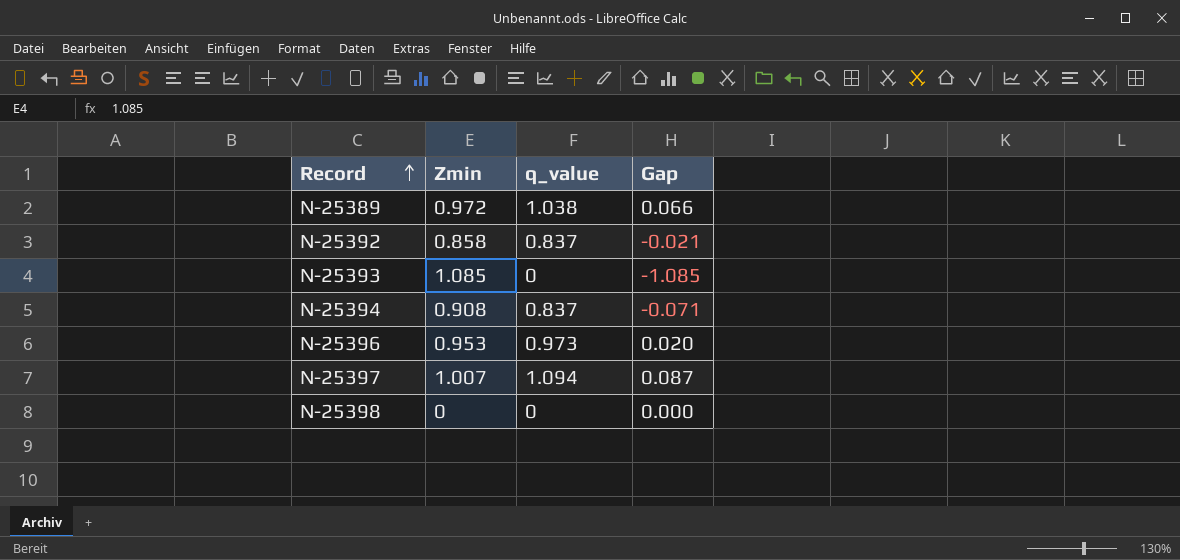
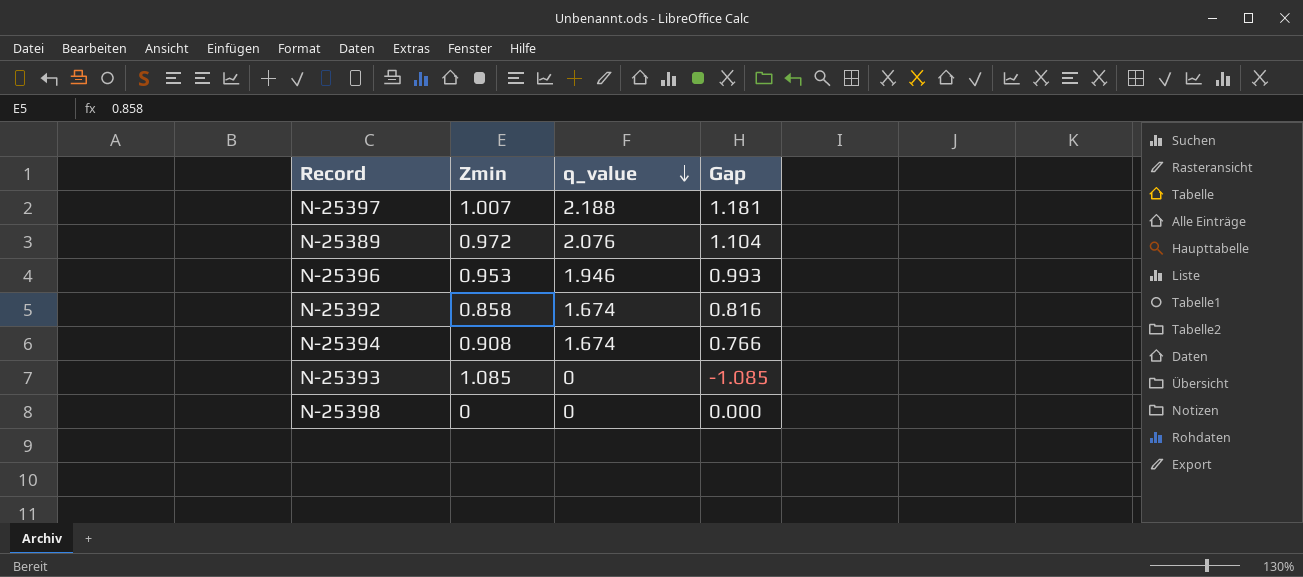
row order: Record ascending -> q_value descending
N-25397 | q_value: 1.094 -> 2.188
N-25397 | Gap: 0.087 -> 1.181
N-25389 | q_value: 1.038 -> 2.076
N-25389 | Gap: 0.066 -> 1.104
N-25396 | q_value: 0.973 -> 1.946
N-25396 | Gap: 0.020 -> 0.993
N-25392 | q_value: 0.837 -> 1.674
N-25392 | Gap: -0.021 -> 0.816
N-25394 | q_value: 0.837 -> 1.674
N-25394 | Gap: -0.071 -> 0.766

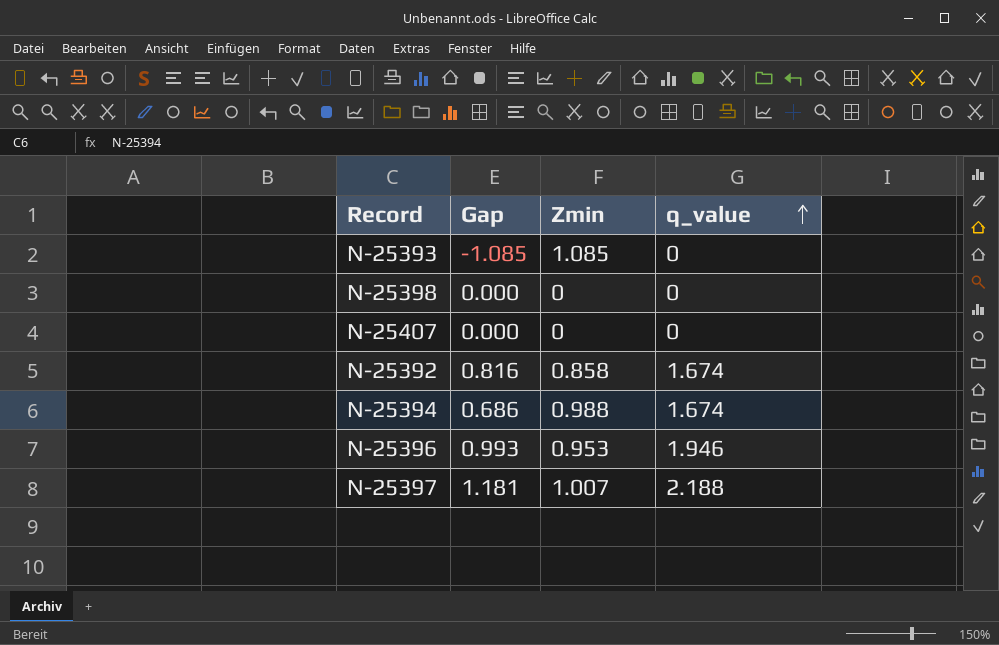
row order: q_value descending -> q_value ascending
column Gap | position: 4 -> 2
row N-25389: 0.972 | 2.076 | 1.104 -> none
row N-25407: none -> 0.000 | 0 | 0
N-25394 | Gap: 0.766 -> 0.686
N-25394 | Zmin: 0.908 -> 0.988

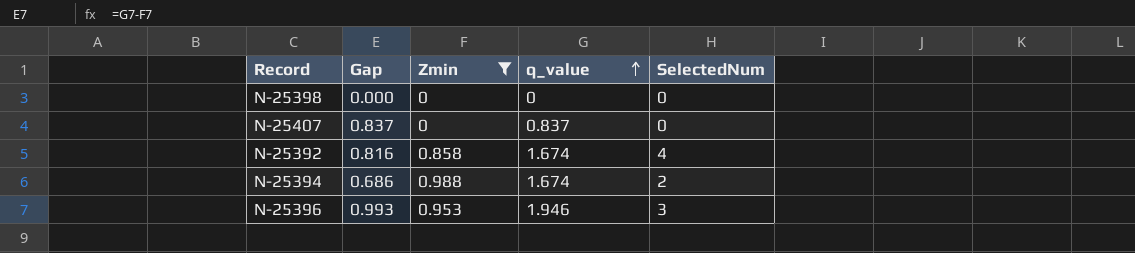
filter: none -> Zmin <= 0.988
column SelectedNum | position: none -> 5
N-25407 | Gap: 0.000 -> 0.837
N-25407 | q_value: 0 -> 0.837

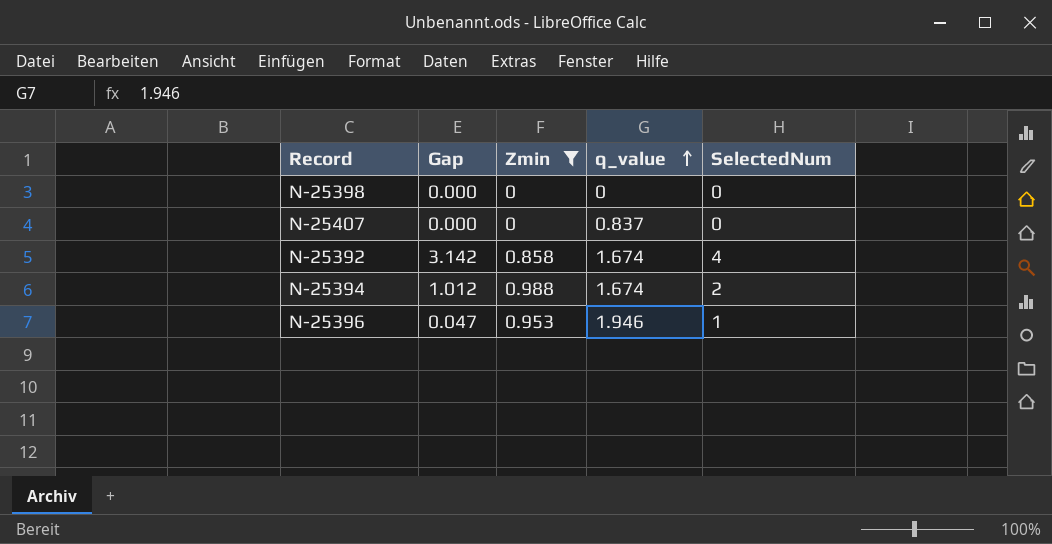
column Gap | formula: [q_value] - [Zmin] -> [SelectedNum] - [Zmin]
N-25396 | SelectedNum: 3 -> 1

